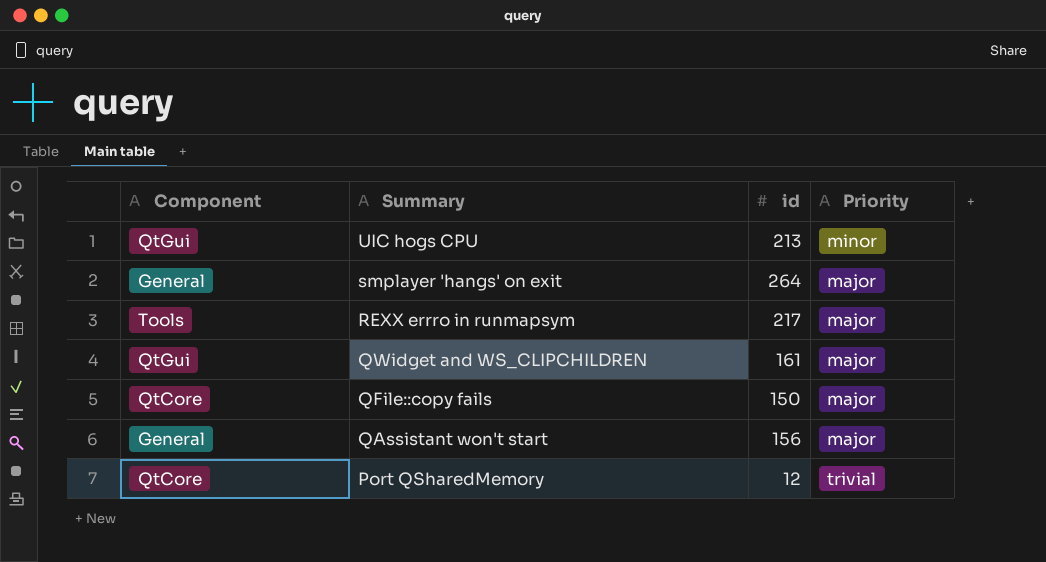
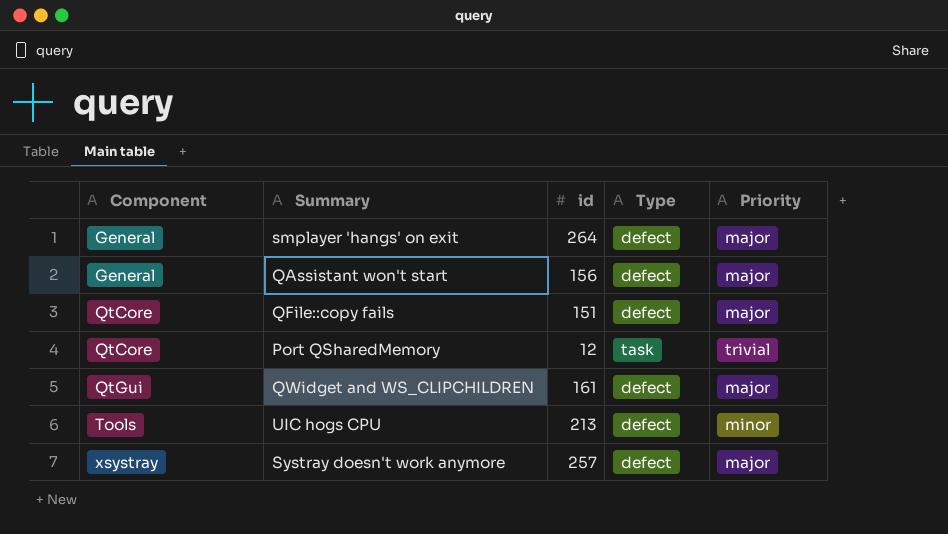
row order: Summary descending -> Component ascending
column Type | position: none -> 4
row REXX errro in runmapsym: Tools | 217 | major -> none
QFile::copy fails | id: 150 -> 151
UIC hogs CPU | Component: QtGui -> Tools
row Systray doesn't work anymore: none -> xsystray | 257 | defect | major

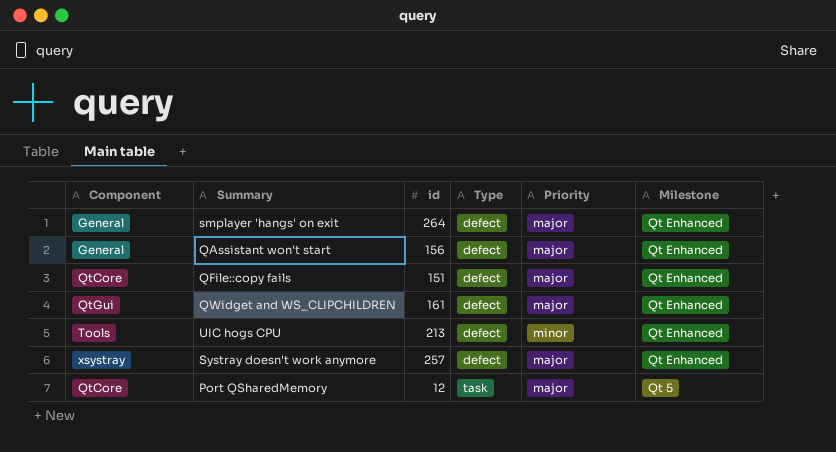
row order: Component ascending -> Type ascending
column Milestone | position: none -> 6
Port QSharedMemory | Priority: trivial -> major

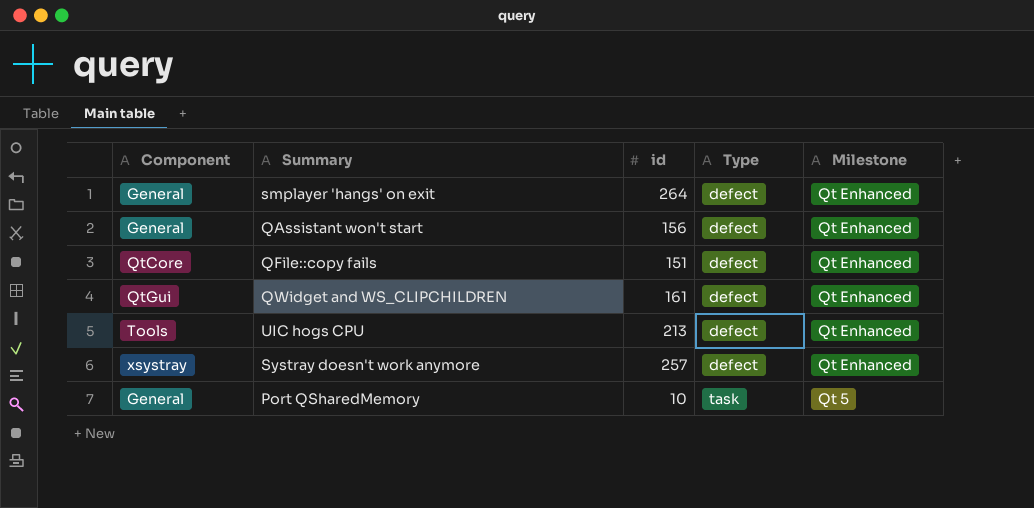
column Priority | position: 5 -> none
Port QSharedMemory | Component: QtCore -> General
Port QSharedMemory | id: 12 -> 10

